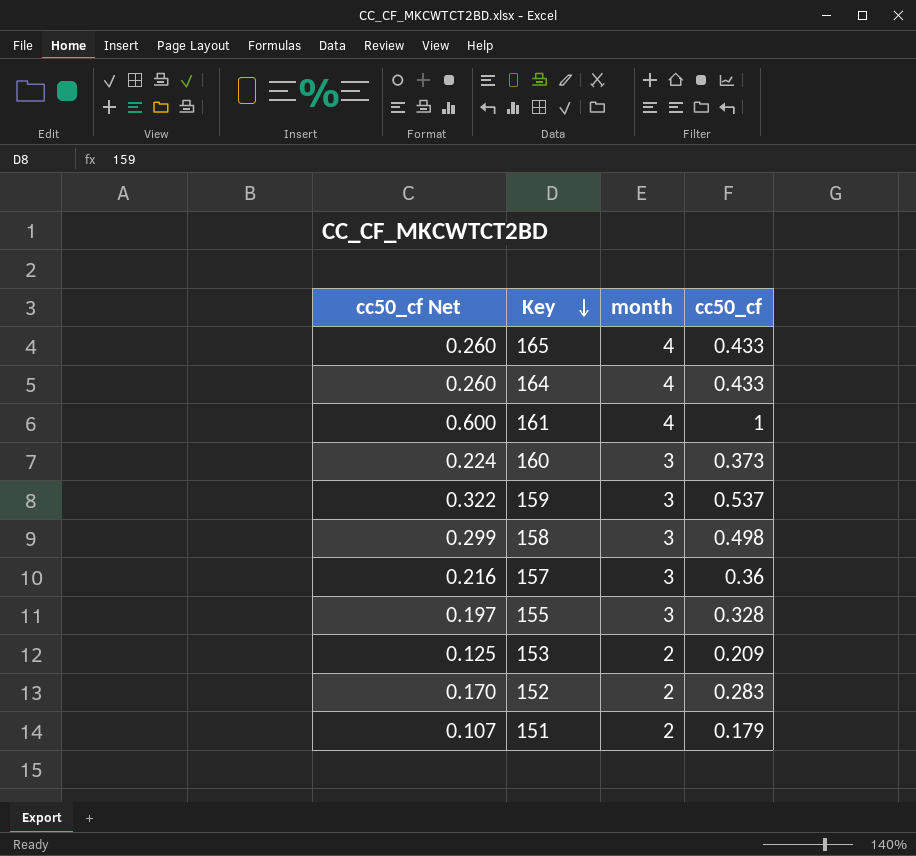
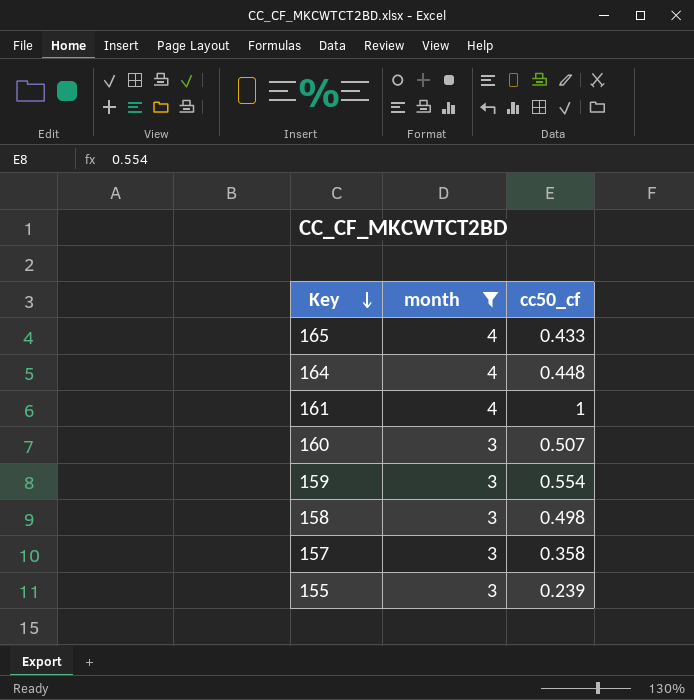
filter: none -> month != 2
column cc50_cf Net | formula: [cc50_cf] * 0.6 -> none
164 | cc50_cf: 0.433 -> 0.448
160 | cc50_cf: 0.373 -> 0.507
159 | cc50_cf: 0.537 -> 0.554
157 | cc50_cf: 0.36 -> 0.358
155 | cc50_cf: 0.328 -> 0.239

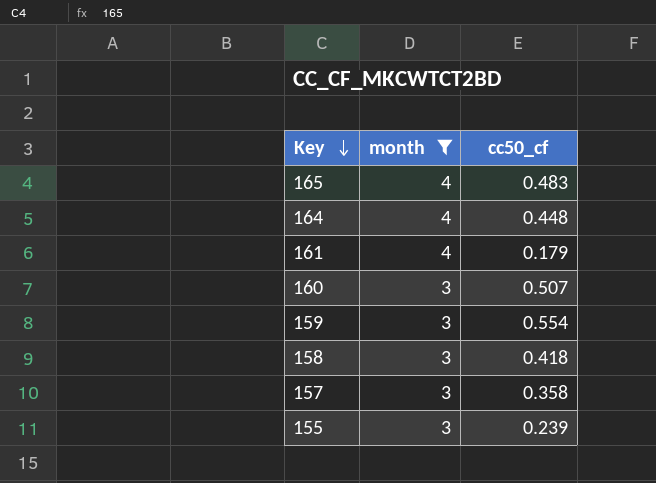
165 | cc50_cf: 0.433 -> 0.483
161 | cc50_cf: 1 -> 0.179
158 | cc50_cf: 0.498 -> 0.418

